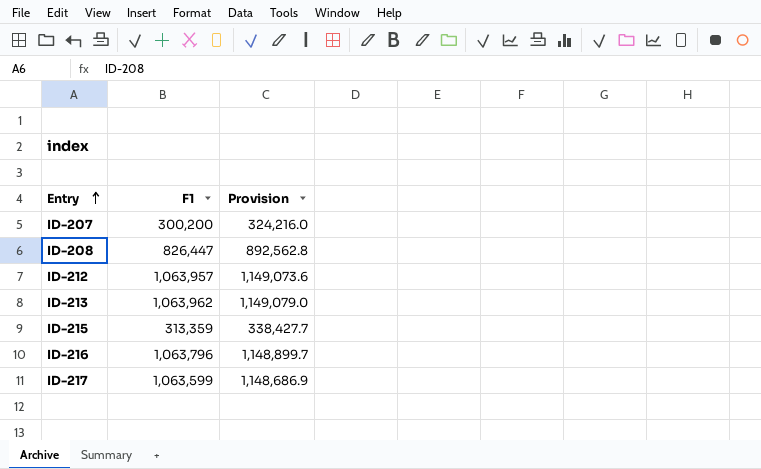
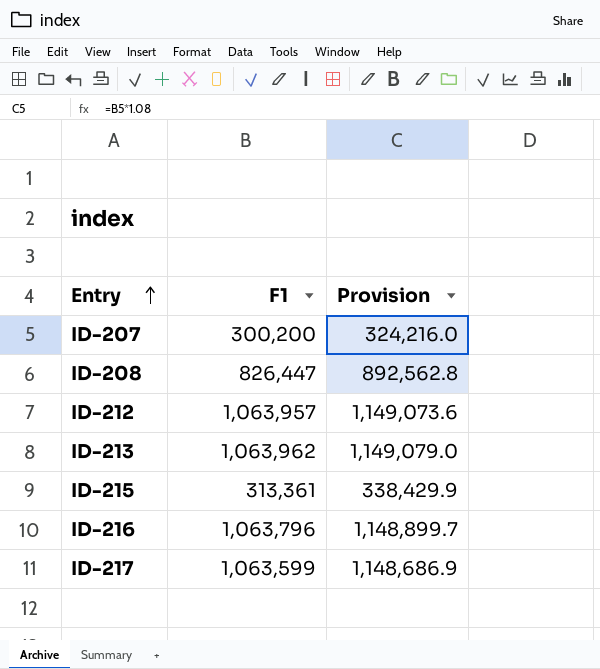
ID-215 | F1: 313,359 -> 313,361
ID-215 | Provision: 338,427.7 -> 338,429.9

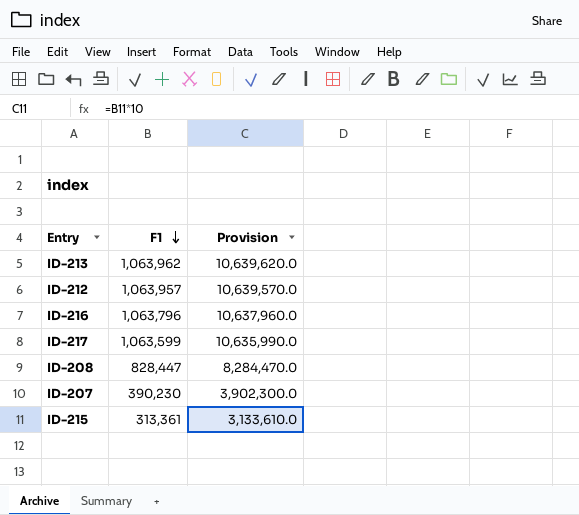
row order: Entry ascending -> F1 descending
column Provision | formula: [F1] * 1.08 -> [F1] * 10
ID-208 | F1: 826,447 -> 828,447
ID-207 | F1: 300,200 -> 390,230

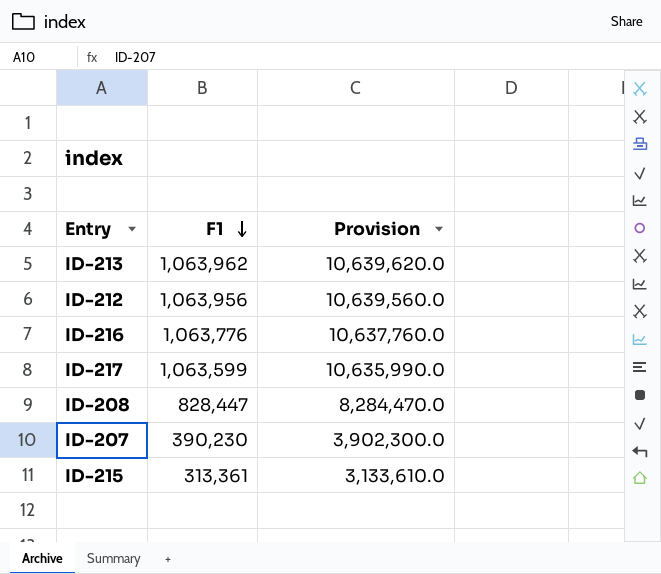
ID-212 | F1: 1,063,957 -> 1,063,956
ID-212 | Provision: 10,639,570.0 -> 10,639,560.0
ID-216 | F1: 1,063,796 -> 1,063,776
ID-216 | Provision: 10,637,960.0 -> 10,637,760.0

